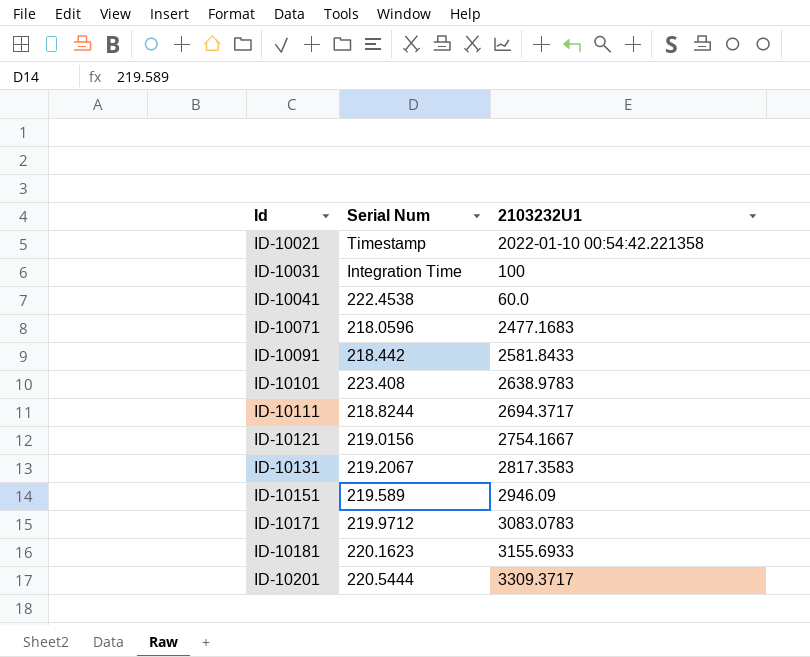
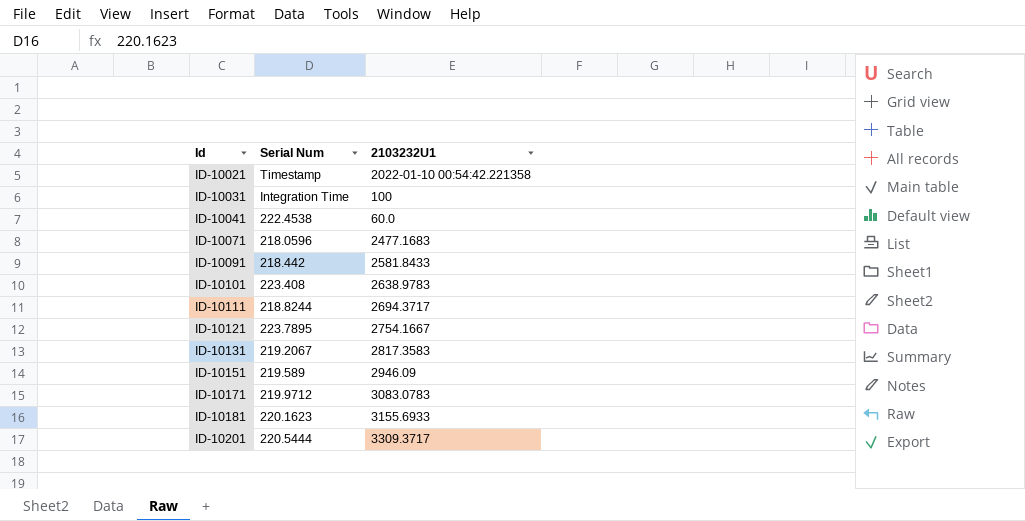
ID-10121 | Serial Num: 219.0156 -> 223.7895

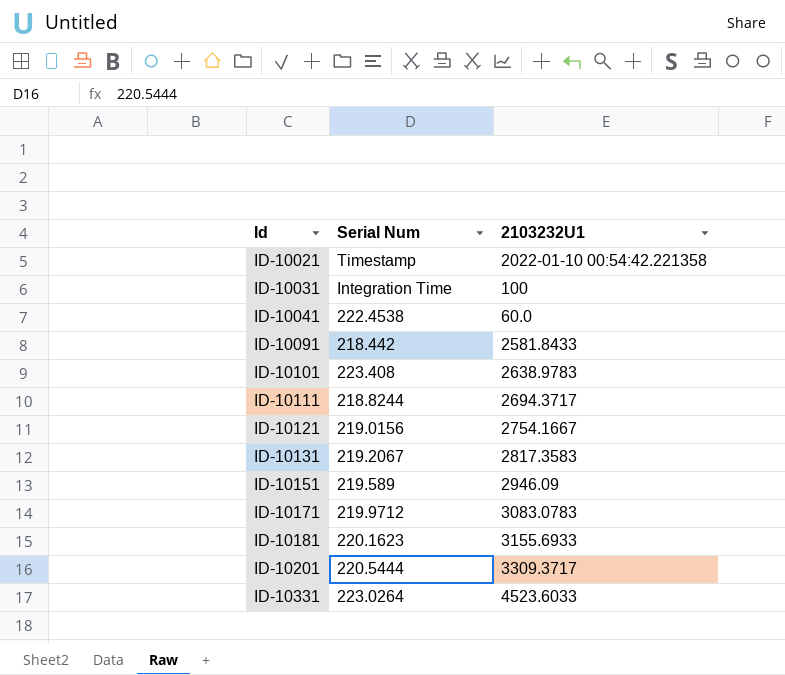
row ID-10071: 218.0596 | 2477.1683 -> none
ID-10121 | Serial Num: 223.7895 -> 219.0156
row ID-10331: none -> 223.0264 | 4523.6033

